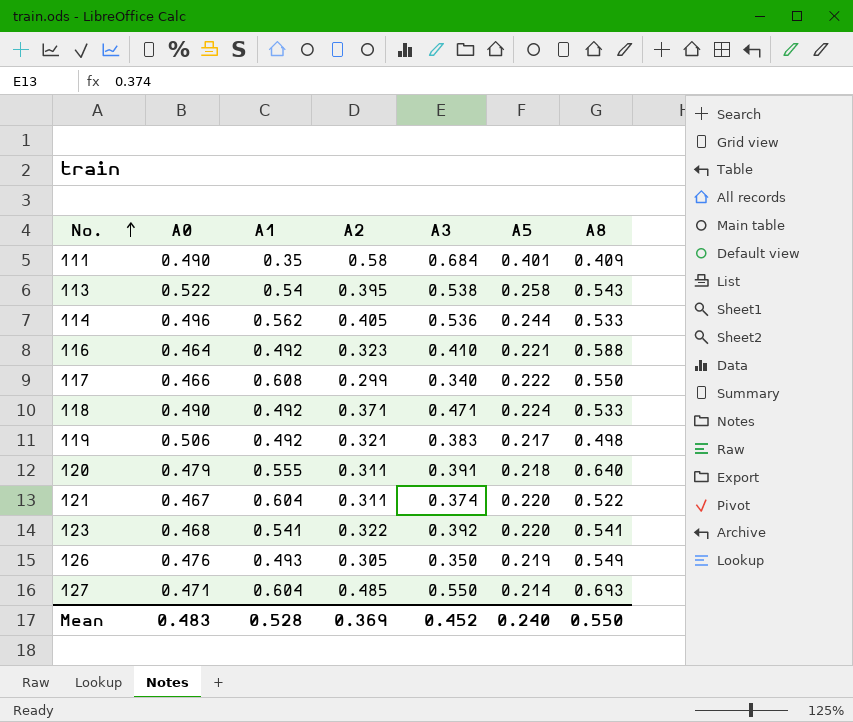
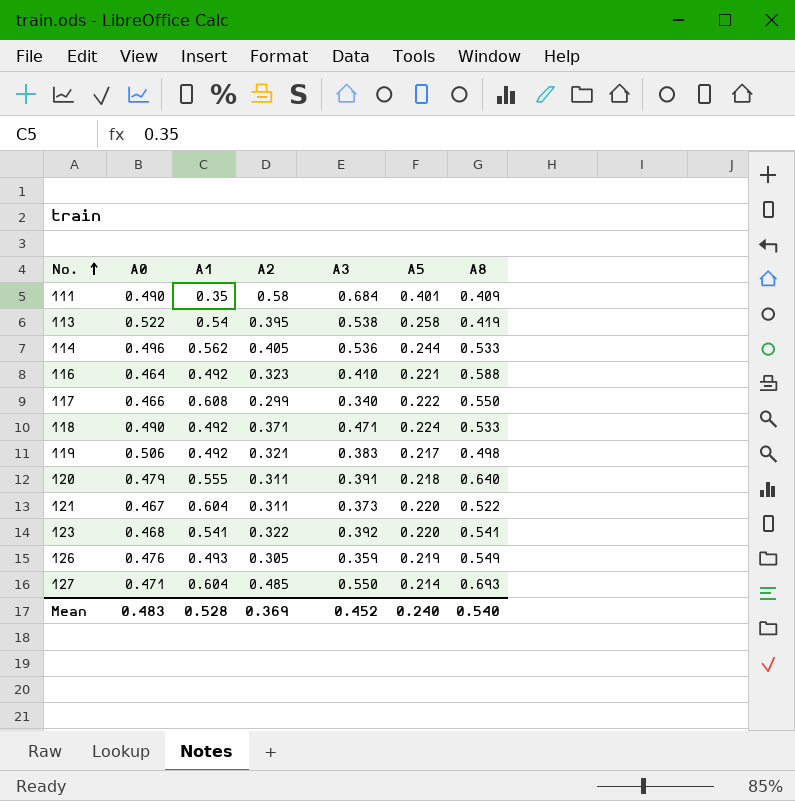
113 | A8: 0.543 -> 0.419
121 | A3: 0.374 -> 0.373
126 | A3: 0.350 -> 0.359
Mean | A8: 0.550 -> 0.540

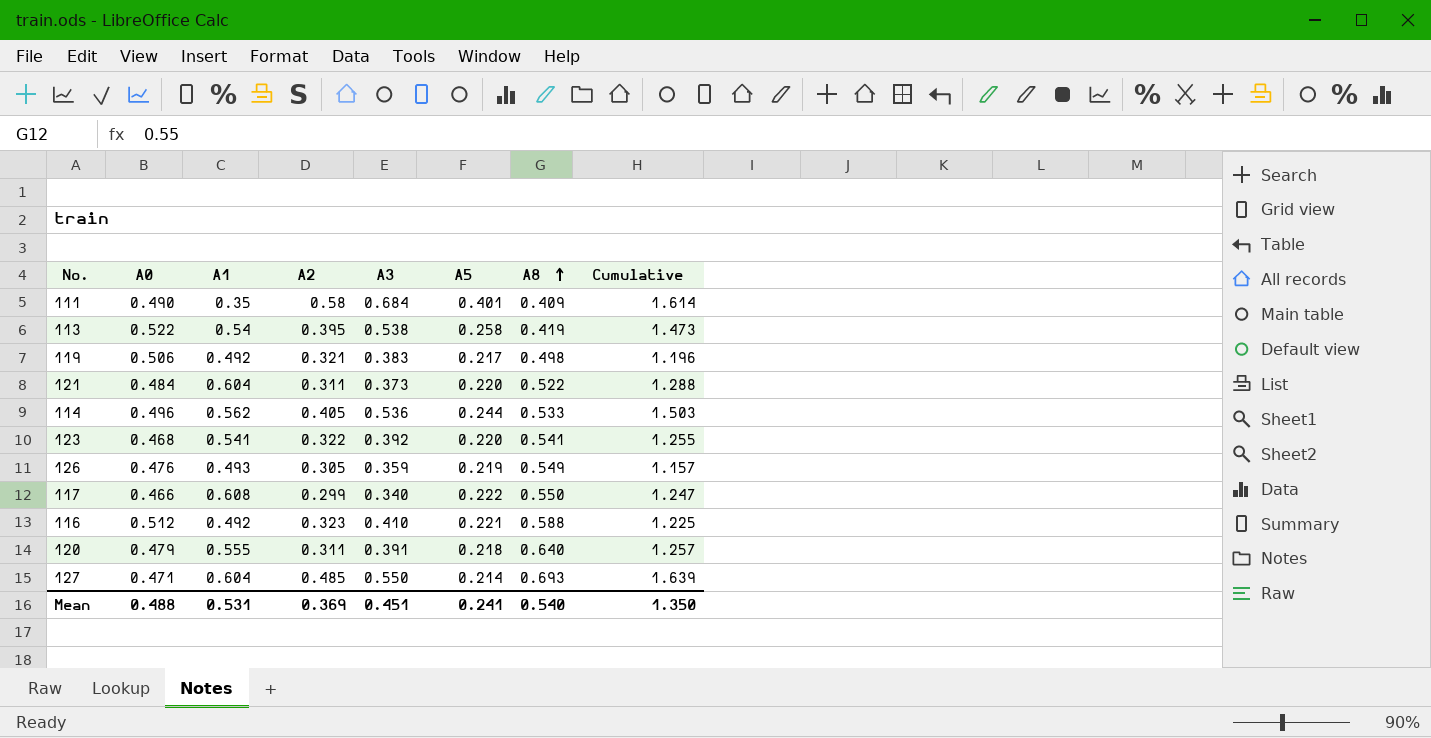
row order: No. ascending -> A8 ascending
column Cumulative | formula: none -> [A1] + [A2] + [A3]
row 118: 0.490 | 0.492 | 0.371 | 0.471 | 0.224 | 0.533 -> none
121 | A0: 0.467 -> 0.484
116 | A0: 0.464 -> 0.512
Mean | A0: 0.483 -> 0.488
Mean | A1: 0.528 -> 0.531
Mean | A3: 0.452 -> 0.451
Mean | A5: 0.240 -> 0.241

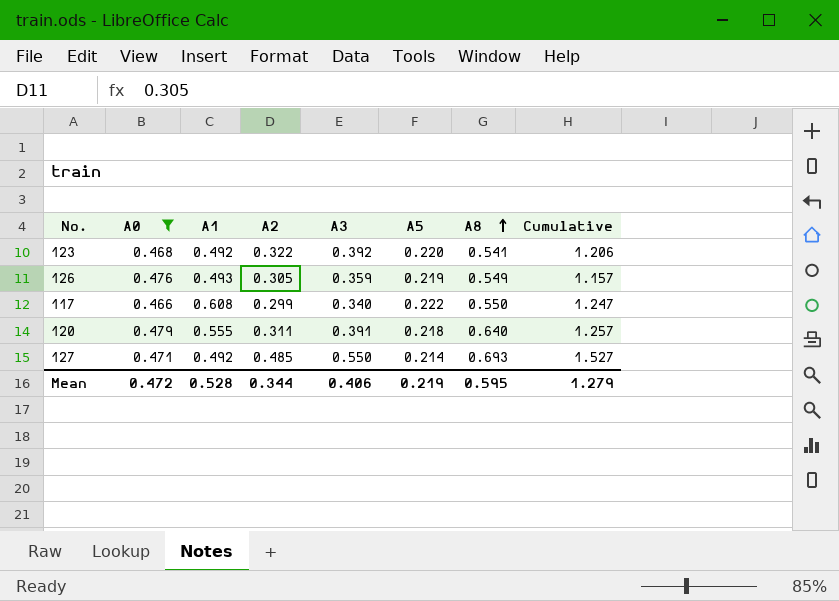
filter: none -> A0 <= 0.479
123 | A1: 0.541 -> 0.492
123 | Cumulative: 1.255 -> 1.206
127 | A1: 0.604 -> 0.492
127 | Cumulative: 1.639 -> 1.527
Mean | A0: 0.488 -> 0.472
Mean | A1: 0.531 -> 0.528
Mean | A2: 0.369 -> 0.344
Mean | A3: 0.451 -> 0.406
Mean | A5: 0.241 -> 0.219
Mean | A8: 0.540 -> 0.595
Mean | Cumulative: 1.350 -> 1.279

